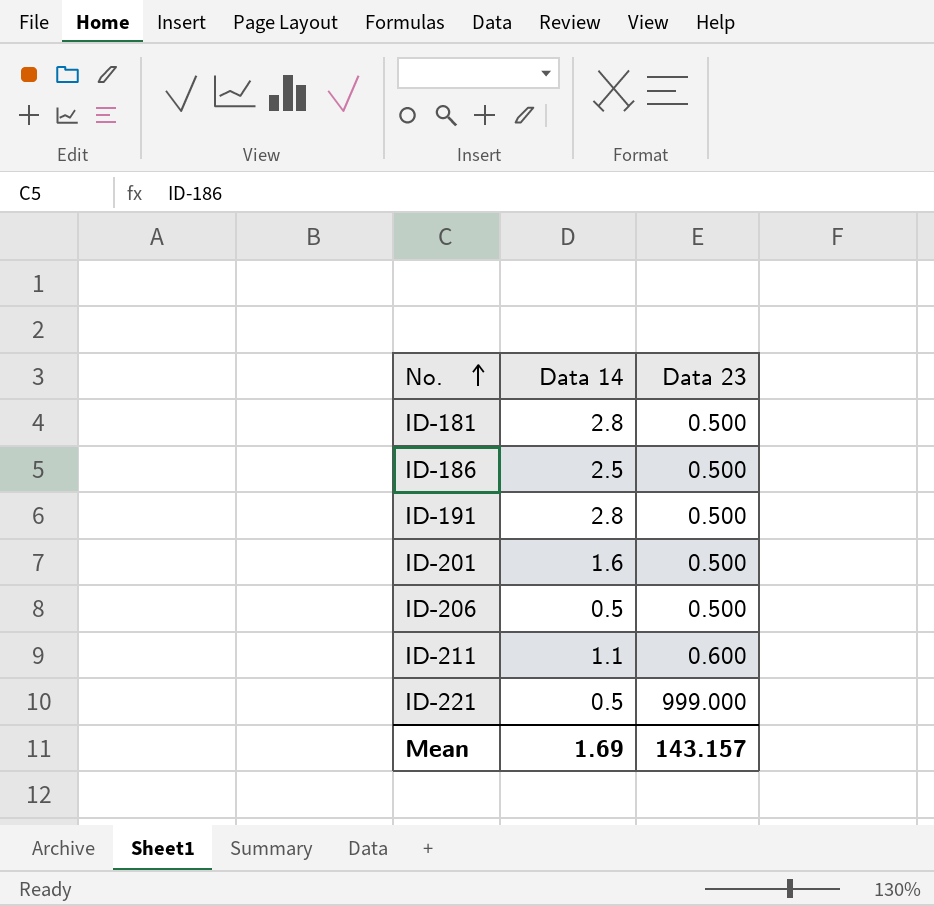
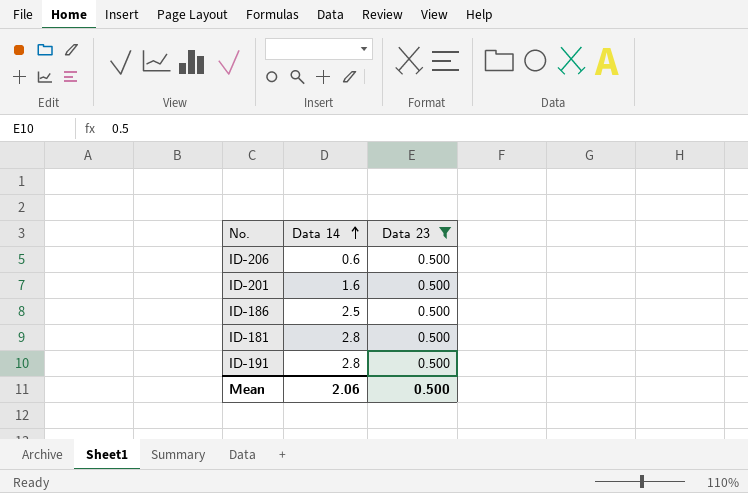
filter: none -> Data 23 = 0.500
row order: No. ascending -> Data 14 ascending
ID-206 | Data 14: 0.5 -> 0.6
Mean | Data 14: 1.69 -> 2.06
Mean | Data 23: 143.157 -> 0.500

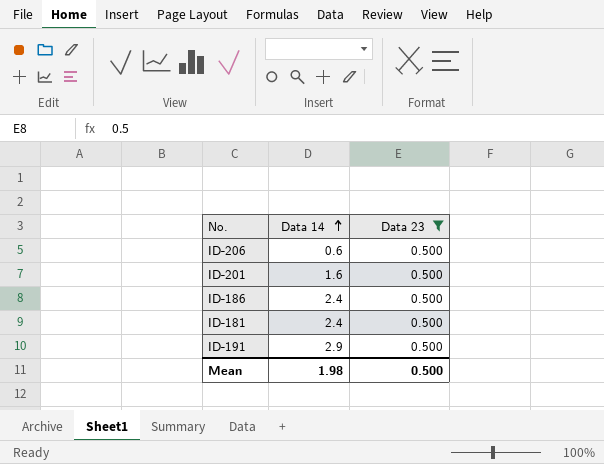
ID-186 | Data 14: 2.5 -> 2.4
ID-181 | Data 14: 2.8 -> 2.4
ID-191 | Data 14: 2.8 -> 2.9
Mean | Data 14: 2.06 -> 1.98

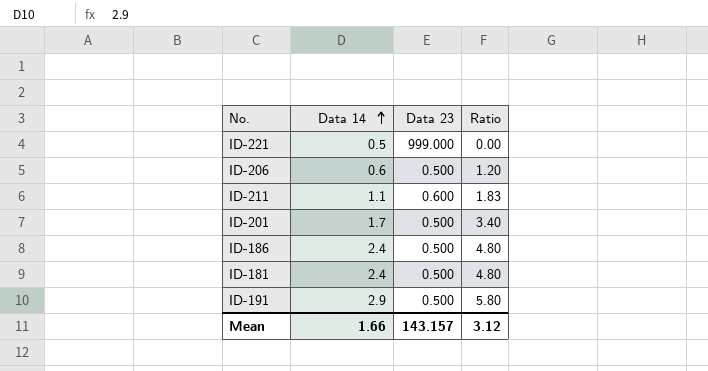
filter: Data 23 = 0.500 -> none
column Ratio | formula: none -> [Data 14] / [Data 23]
ID-201 | Data 14: 1.6 -> 1.7
Mean | Data 14: 1.98 -> 1.66
Mean | Data 23: 0.500 -> 143.157

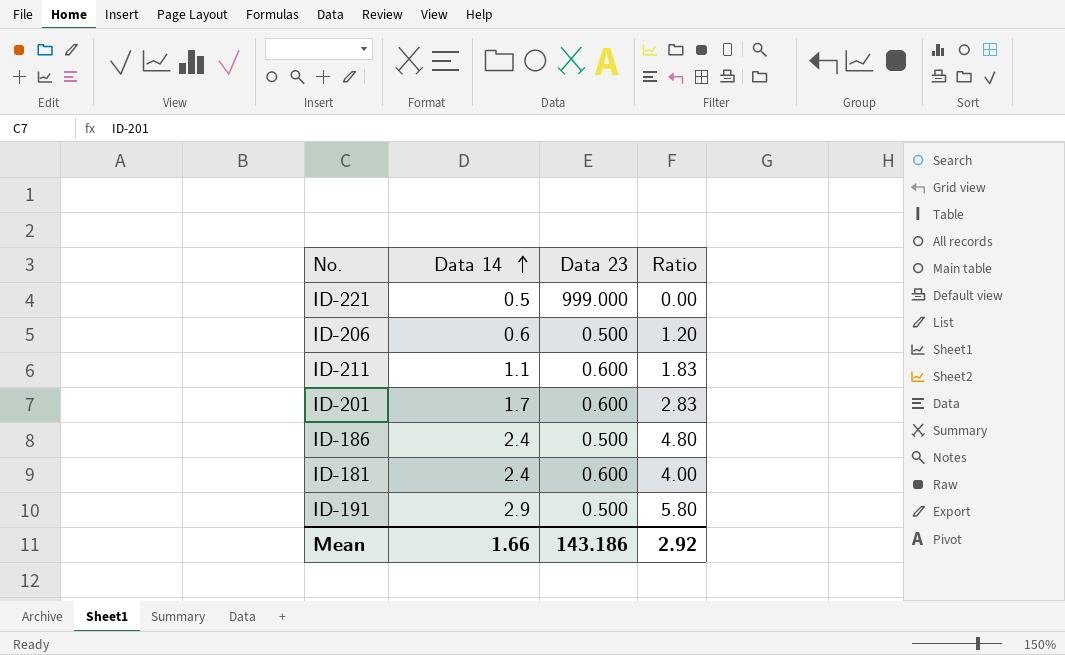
ID-201 | Data 23: 0.500 -> 0.600
ID-201 | Ratio: 3.40 -> 2.83
ID-181 | Data 23: 0.500 -> 0.600
ID-181 | Ratio: 4.80 -> 4.00
Mean | Data 23: 143.157 -> 143.186
Mean | Ratio: 3.12 -> 2.92

